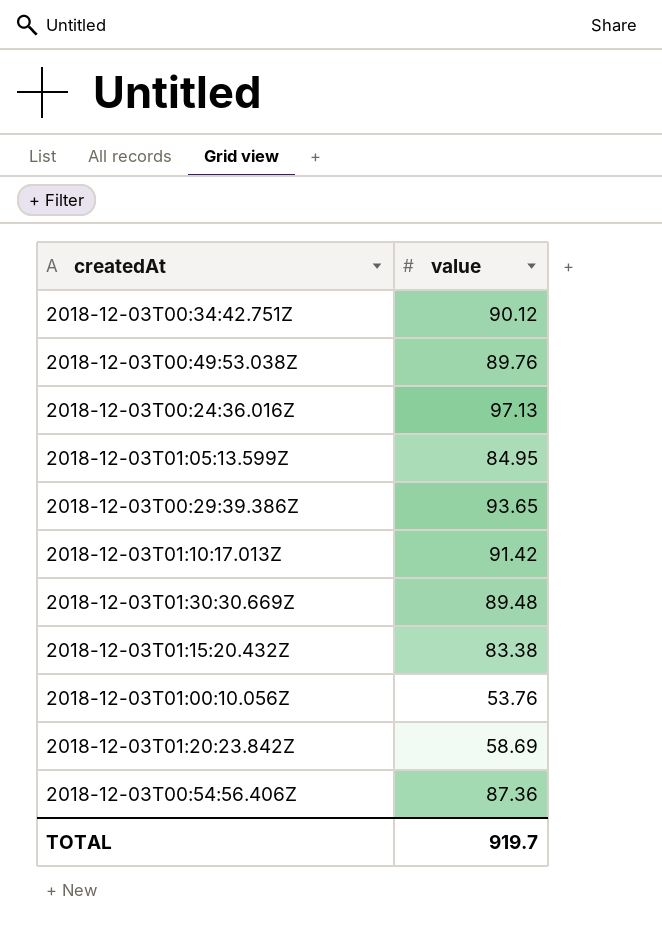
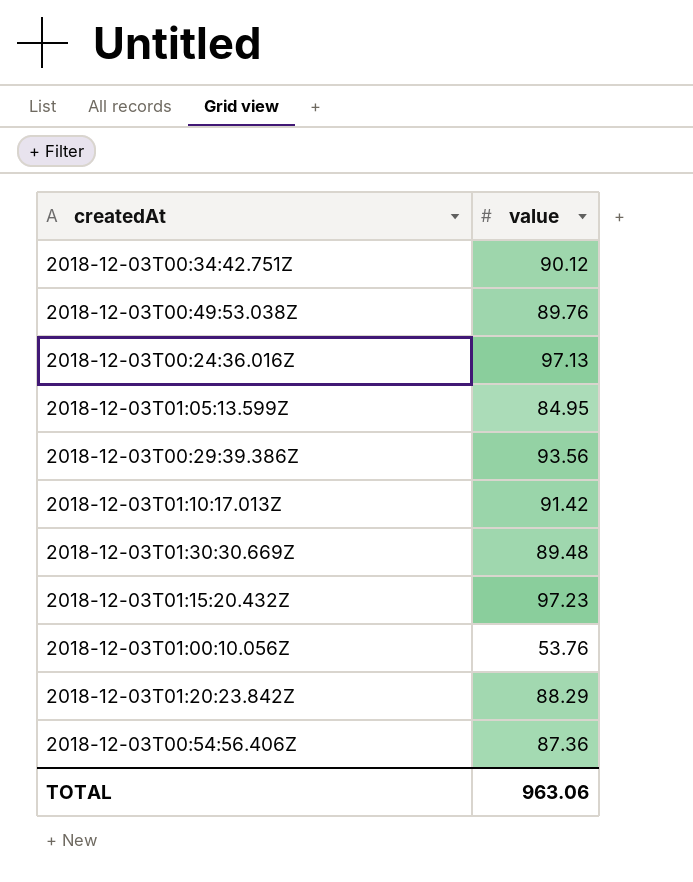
2018-12-03T00:29:39.386Z | value: 93.65 -> 93.56
2018-12-03T01:15:20.432Z | value: 83.38 -> 97.23
2018-12-03T01:20:23.842Z | value: 58.69 -> 88.29
TOTAL | value: 919.7 -> 963.06

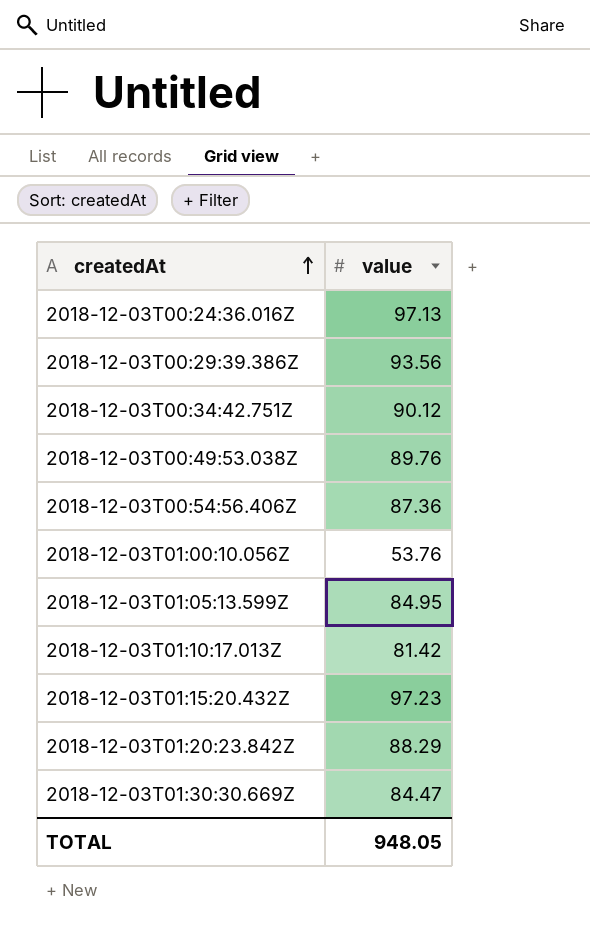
row order: none -> createdAt ascending
2018-12-03T01:10:17.013Z | value: 91.42 -> 81.42
2018-12-03T01:30:30.669Z | value: 89.48 -> 84.47
TOTAL | value: 963.06 -> 948.05

